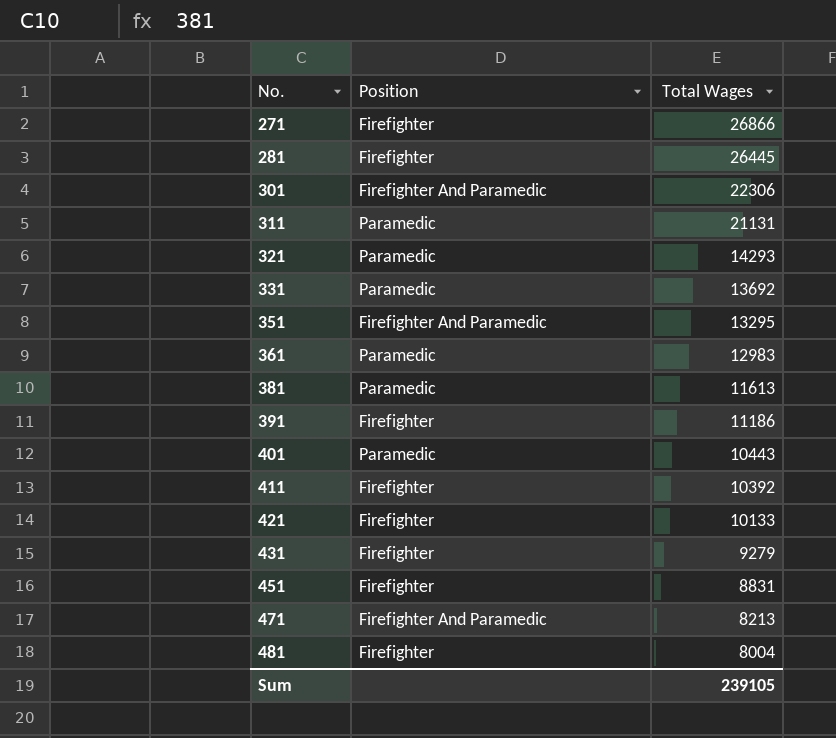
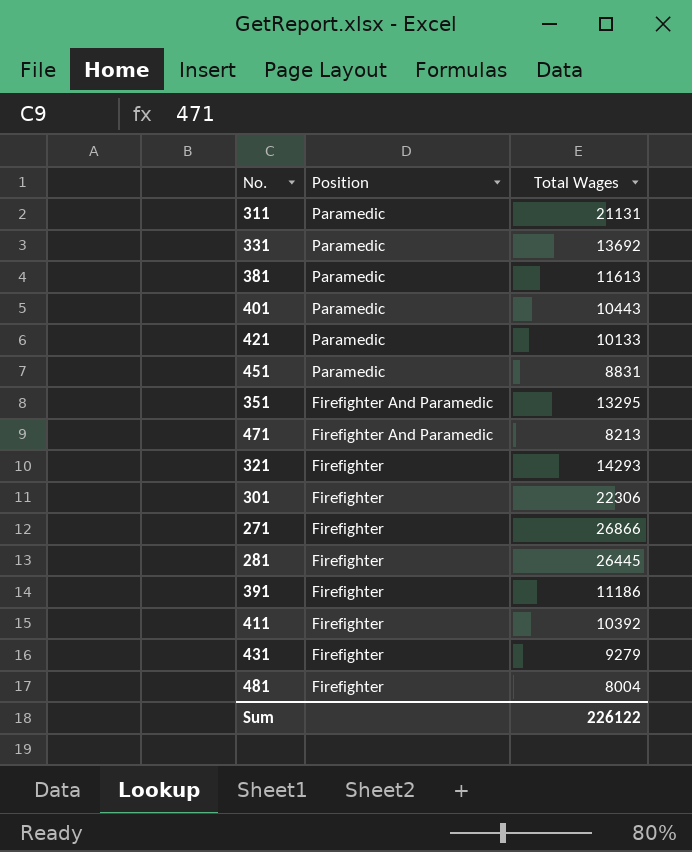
row order: No. ascending -> Position descending
row 361: Paramedic | 12983 -> none
421 | Position: Firefighter -> Paramedic
451 | Position: Firefighter -> Paramedic
321 | Position: Paramedic -> Firefighter
301 | Position: Firefighter And Paramedic -> Firefighter
Sum | Total Wages: 239105 -> 226122

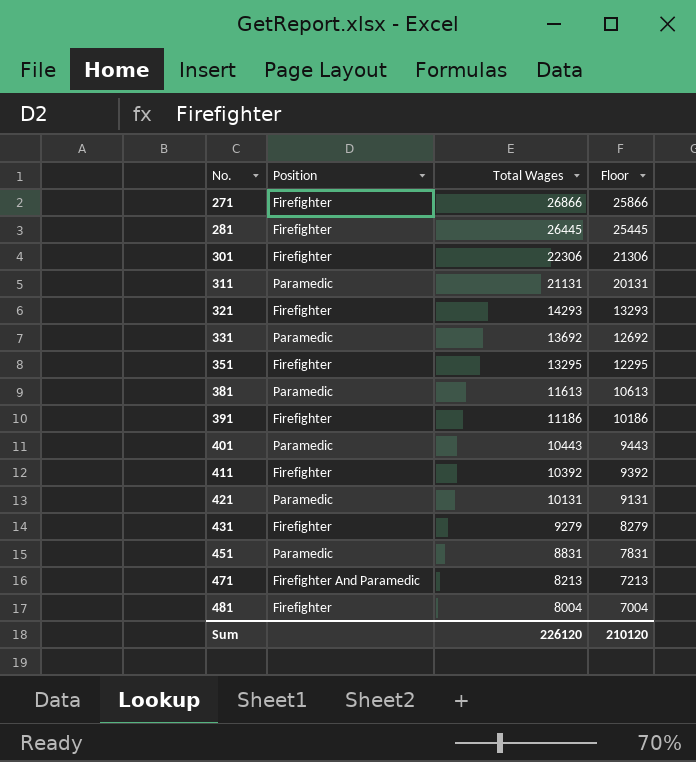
row order: Position descending -> No. ascending
column Floor | formula: none -> [Total Wages] - 1000
351 | Position: Firefighter And Paramedic -> Firefighter
421 | Total Wages: 10133 -> 10131
Sum | Total Wages: 226122 -> 226120

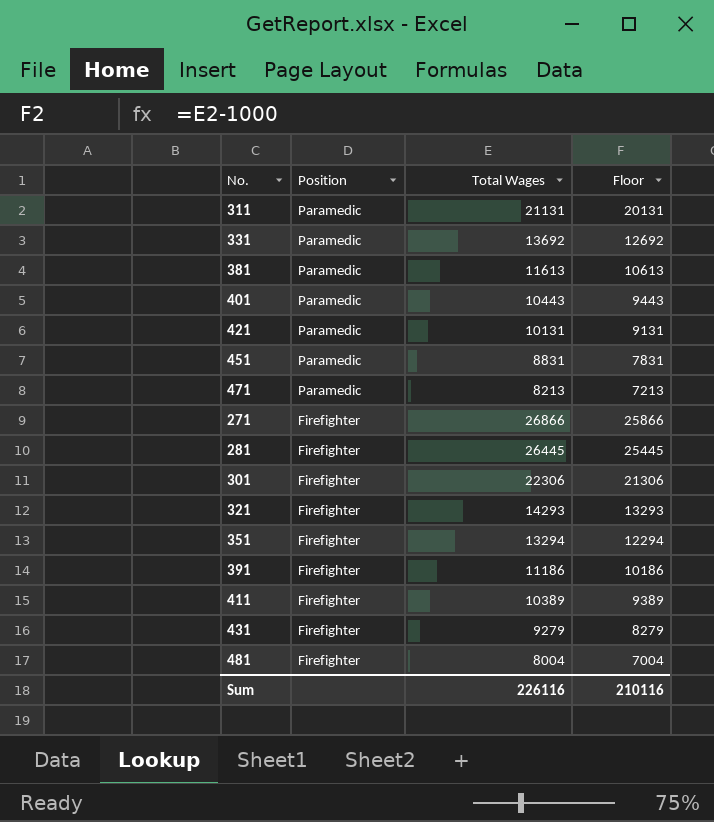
row order: No. ascending -> Position descending
471 | Position: Firefighter And Paramedic -> Paramedic
351 | Total Wages: 13295 -> 13294
351 | Floor: 12295 -> 12294
411 | Total Wages: 10392 -> 10389
411 | Floor: 9392 -> 9389
Sum | Total Wages: 226120 -> 226116
Sum | Floor: 210120 -> 210116

